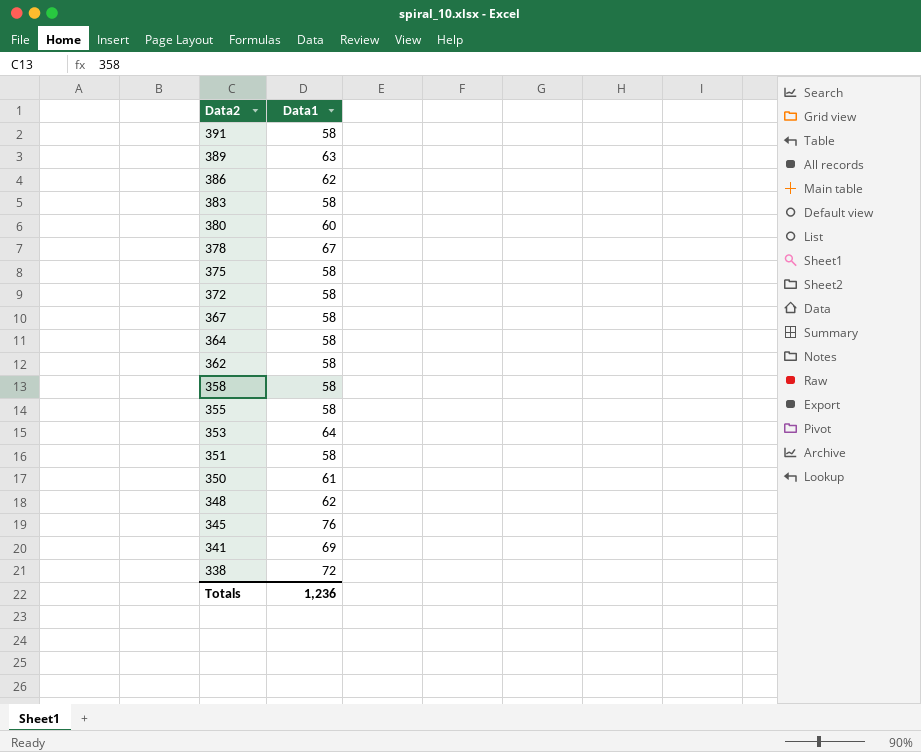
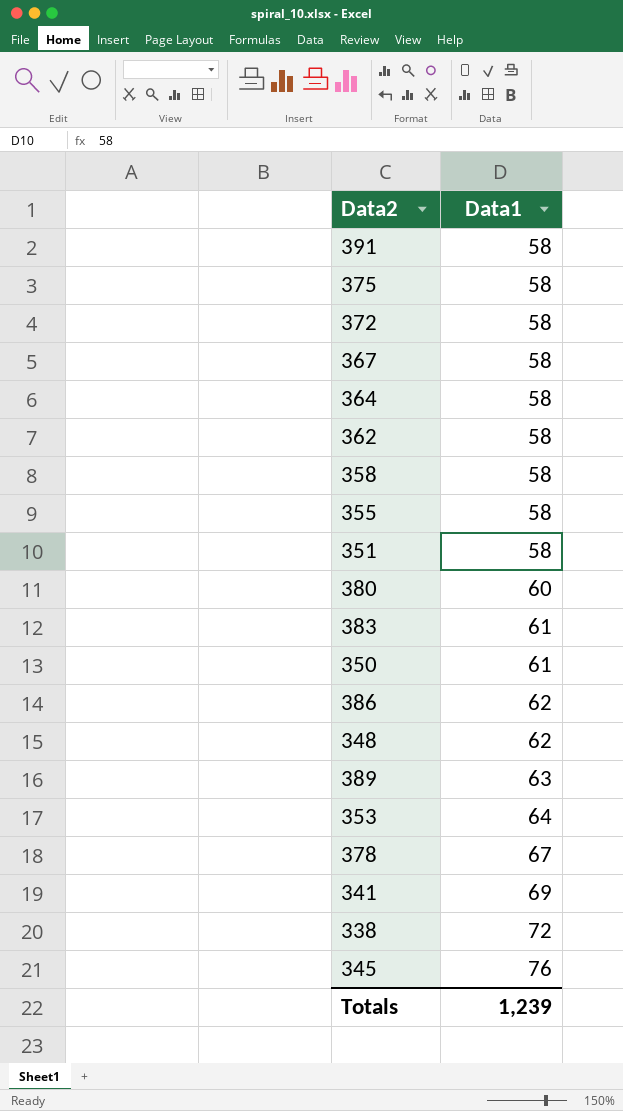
row order: Data2 descending -> Data1 ascending
383 | Data1: 58 -> 61
Totals | Data1: 1,236 -> 1,239

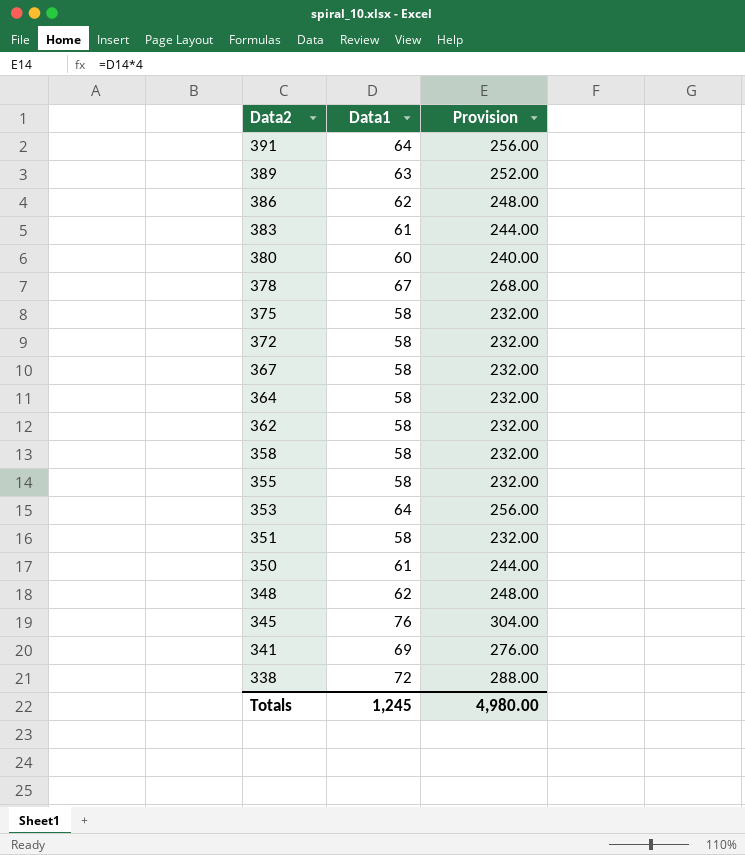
row order: Data1 ascending -> Data2 descending
column Provision | formula: none -> [Data1] * 4
391 | Data1: 58 -> 64
Totals | Data1: 1,239 -> 1,245

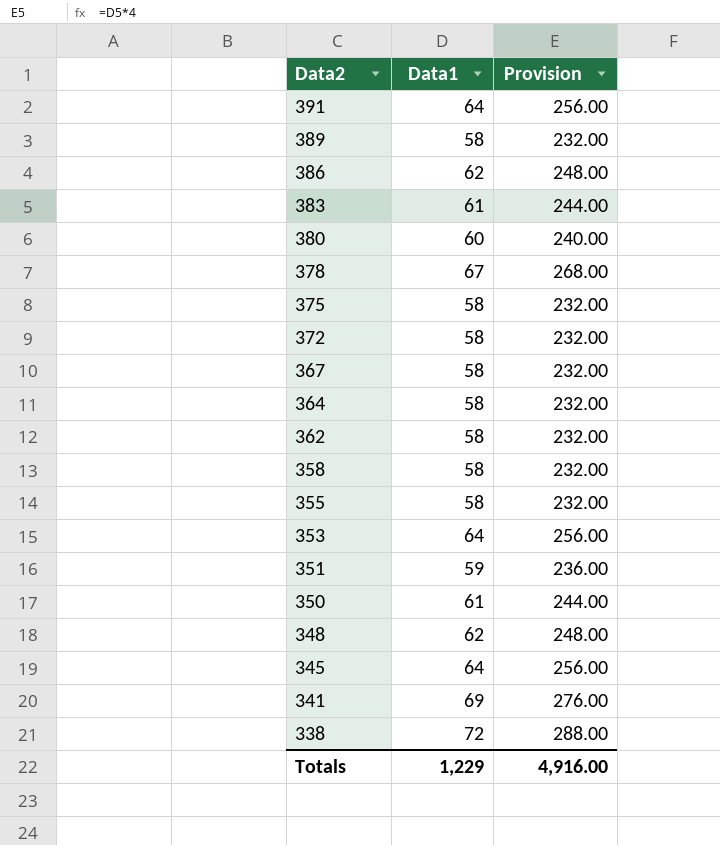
389 | Data1: 63 -> 58
389 | Provision: 252.00 -> 232.00
351 | Data1: 58 -> 59
351 | Provision: 232.00 -> 236.00
345 | Data1: 76 -> 64
345 | Provision: 304.00 -> 256.00
Totals | Data1: 1,245 -> 1,229
Totals | Provision: 4,980.00 -> 4,916.00

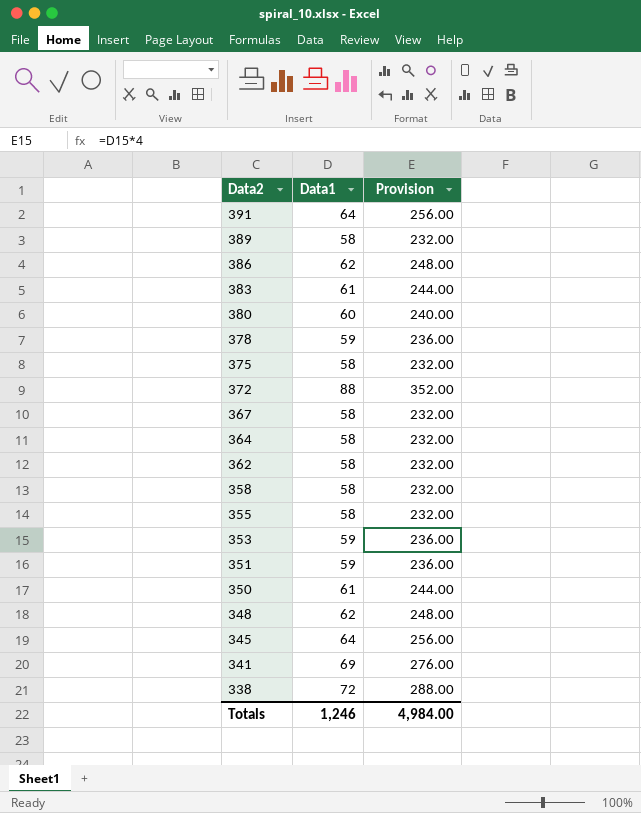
378 | Data1: 67 -> 59
378 | Provision: 268.00 -> 236.00
372 | Data1: 58 -> 88
372 | Provision: 232.00 -> 352.00
353 | Data1: 64 -> 59
353 | Provision: 256.00 -> 236.00
Totals | Data1: 1,229 -> 1,246
Totals | Provision: 4,916.00 -> 4,984.00

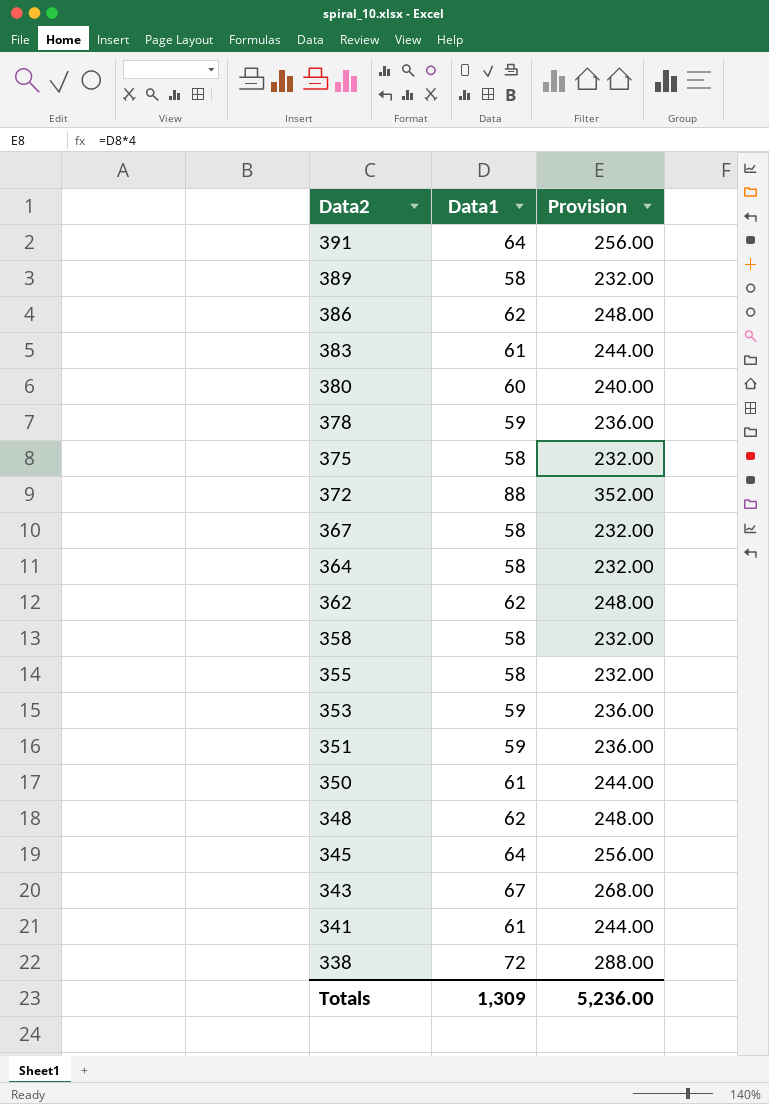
362 | Data1: 58 -> 62
362 | Provision: 232.00 -> 248.00
row 343: none -> 67 | 268.00
341 | Data1: 69 -> 61
341 | Provision: 276.00 -> 244.00
Totals | Data1: 1,246 -> 1,309
Totals | Provision: 4,984.00 -> 5,236.00

